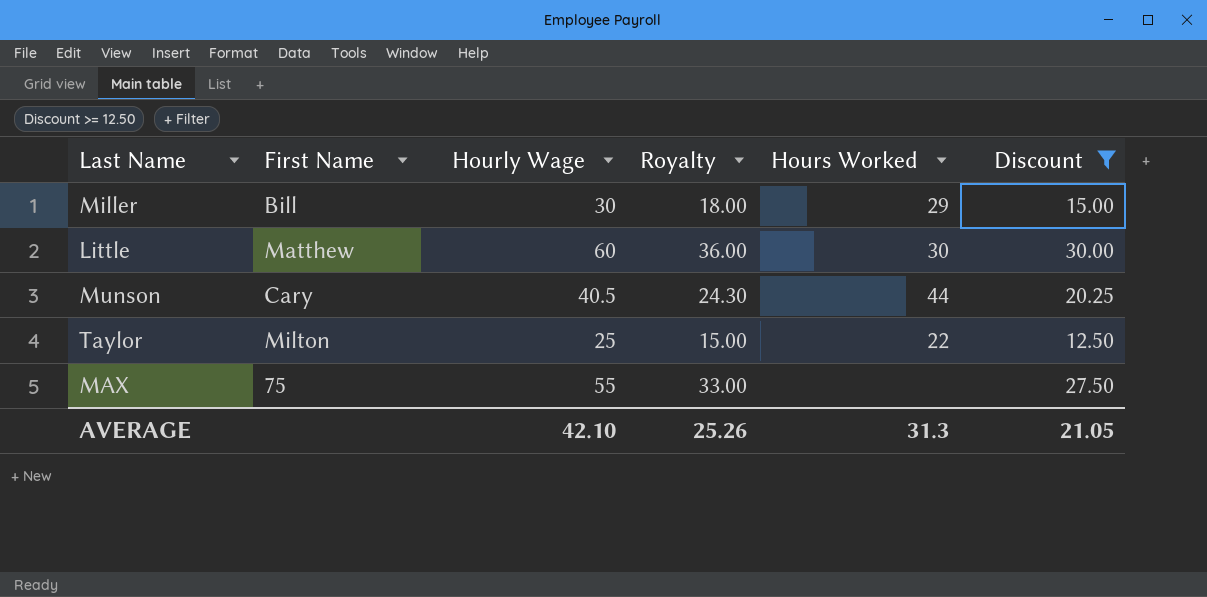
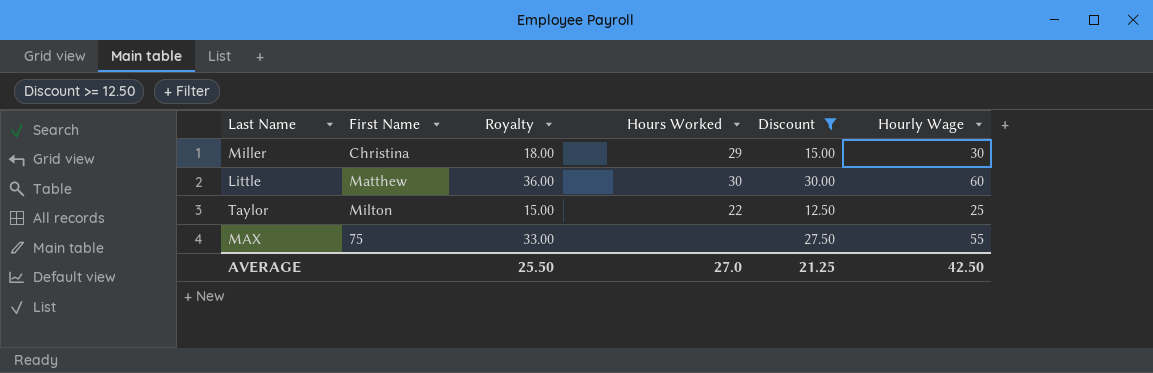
column Hourly Wage | position: 3 -> 6
row Munson: Cary | 40.5 | 24.30 | 44 | 20.25 -> none
Miller | First Name: Bill -> Christina
AVERAGE | Royalty: 25.26 -> 25.50
AVERAGE | Hours Worked: 31.3 -> 27.0
AVERAGE | Discount: 21.05 -> 21.25
AVERAGE | Hourly Wage: 42.10 -> 42.50

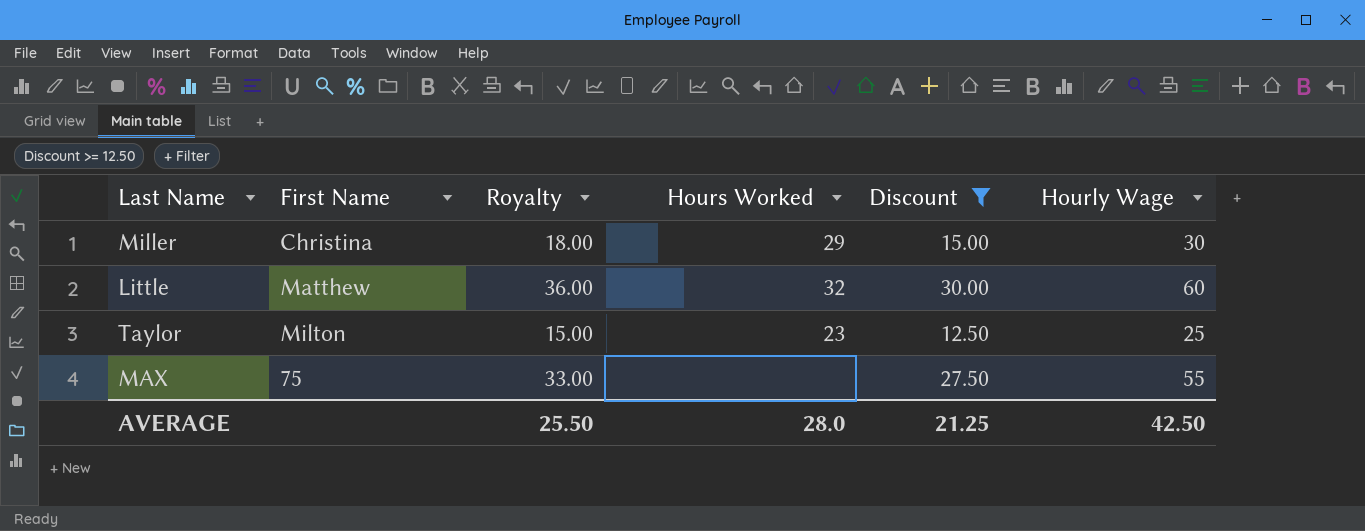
Little | Hours Worked: 30 -> 32
Taylor | Hours Worked: 22 -> 23
AVERAGE | Hours Worked: 27.0 -> 28.0

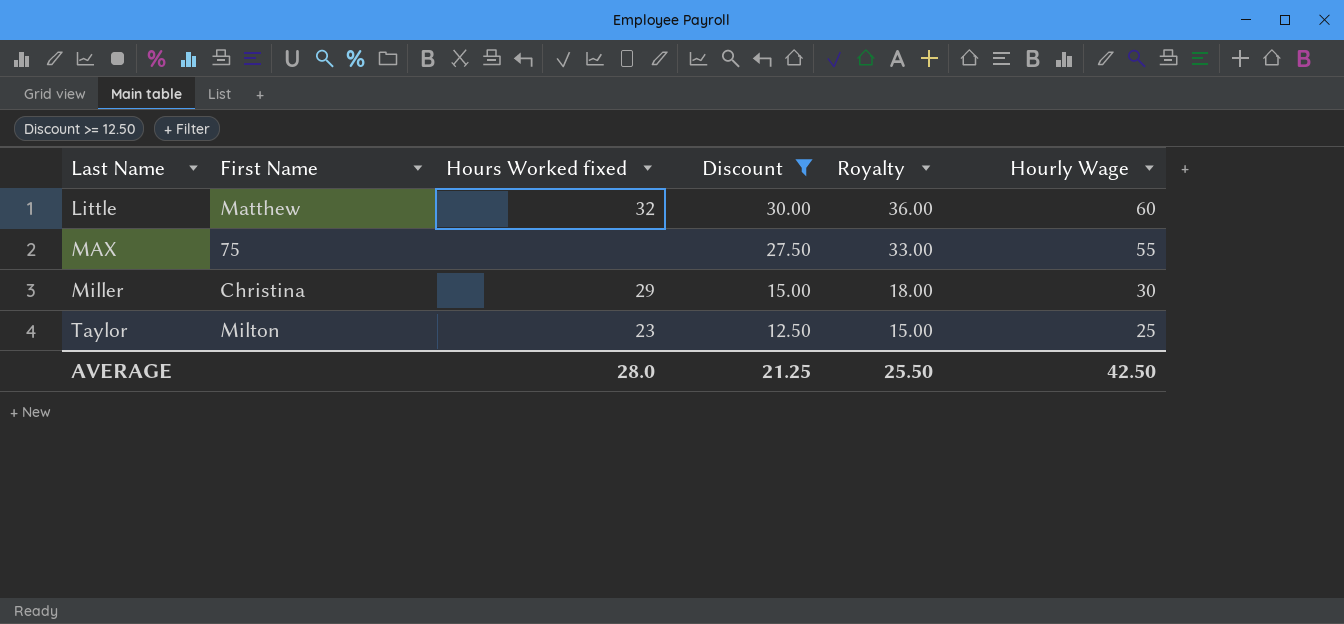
row order: none -> Last Name ascending
column name: Hours Worked -> Hours Worked fixed
column Royalty | position: 3 -> 5

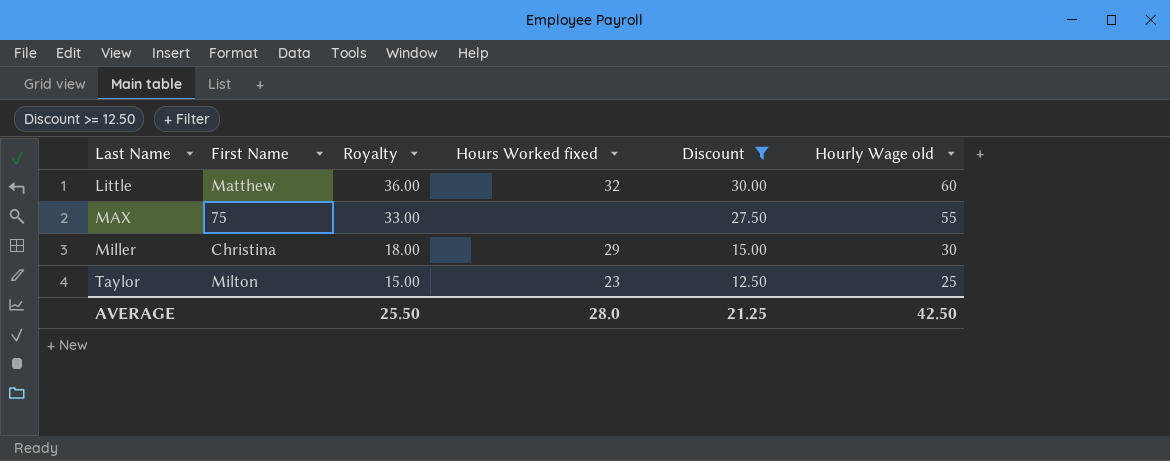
column Royalty | position: 5 -> 3
column name: Hourly Wage -> Hourly Wage old

